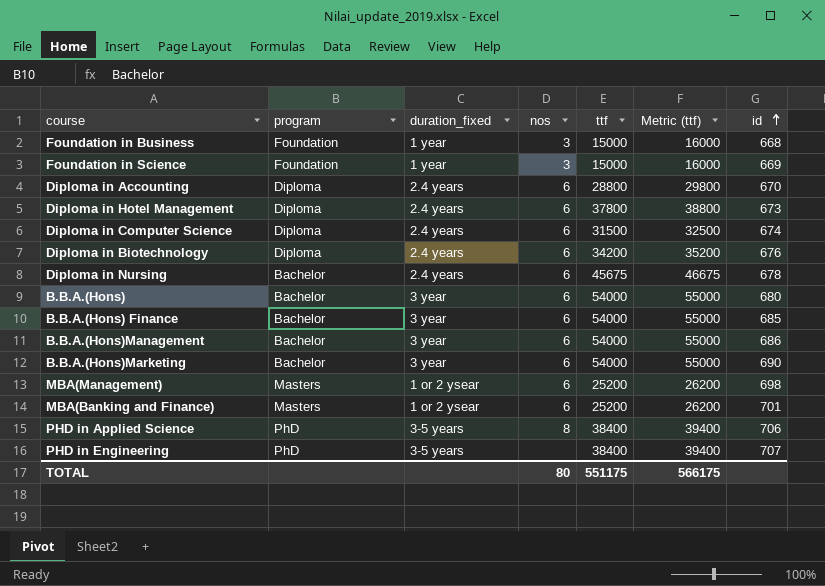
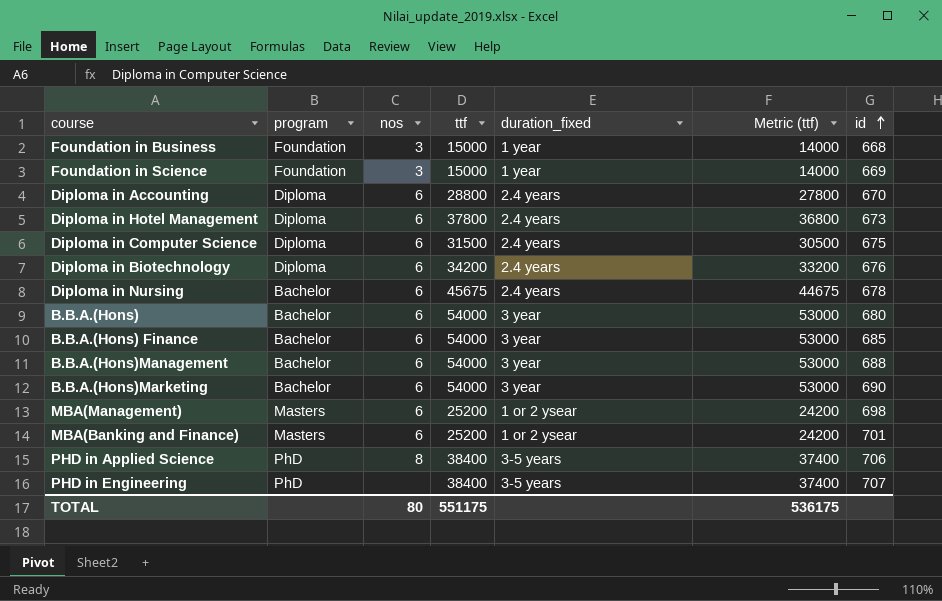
column duration_fixed | position: 3 -> 5
column Metric (ttf) | formula: [ttf] + 1000 -> [ttf] - 1000
Diploma in Computer Science | id: 674 -> 675
B.B.A.(Hons)Management | id: 686 -> 688
TOTAL | Metric (ttf): 566175 -> 536175

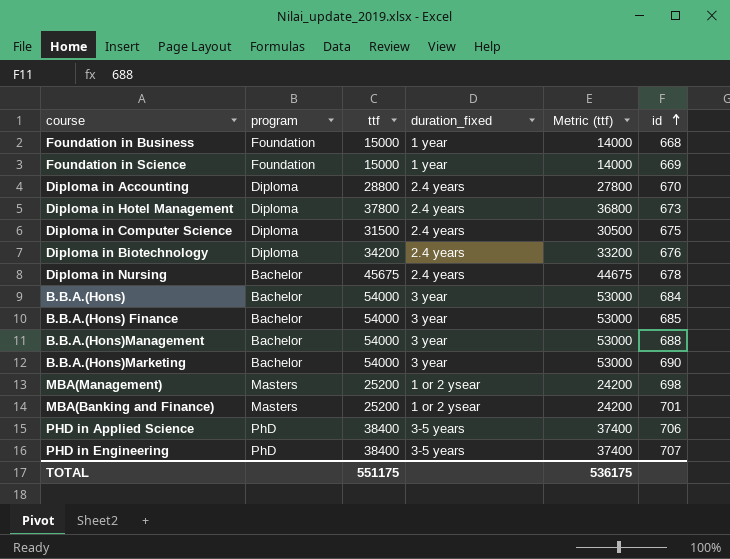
column nos | position: 3 -> none
B.B.A.(Hons) | id: 680 -> 684

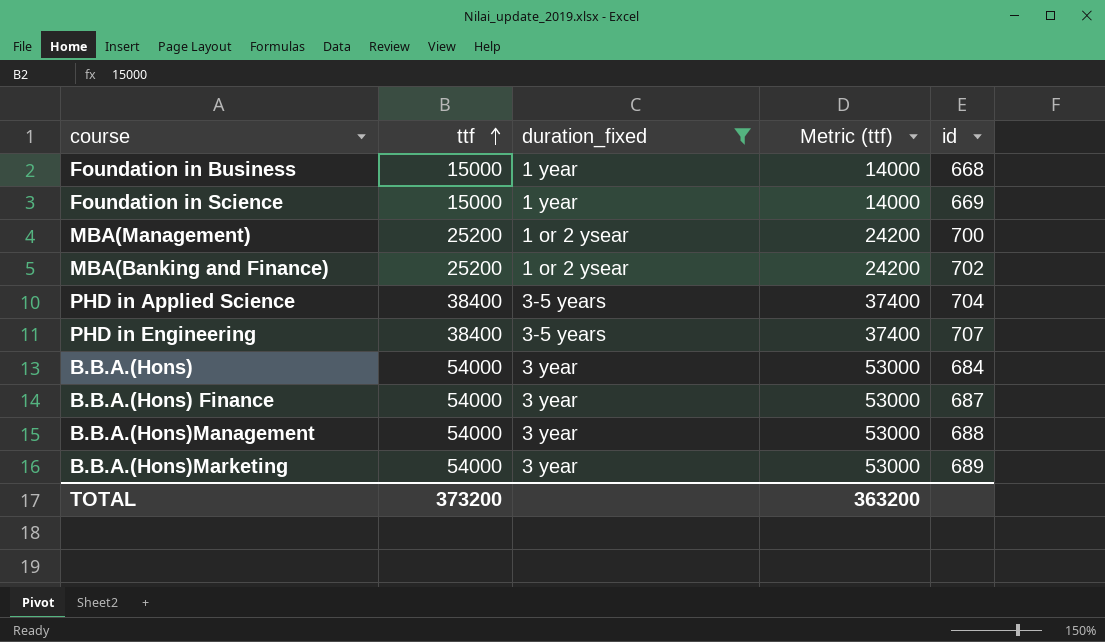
filter: none -> duration_fixed != 2.4 years
row order: id ascending -> ttf ascending
column program | position: 2 -> none
MBA(Management) | id: 698 -> 700
MBA(Banking and Finance) | id: 701 -> 702
PHD in Applied Science | id: 706 -> 704
B.B.A.(Hons) Finance | id: 685 -> 687
B.B.A.(Hons)Marketing | id: 690 -> 689
TOTAL | ttf: 551175 -> 373200
TOTAL | Metric (ttf): 536175 -> 363200

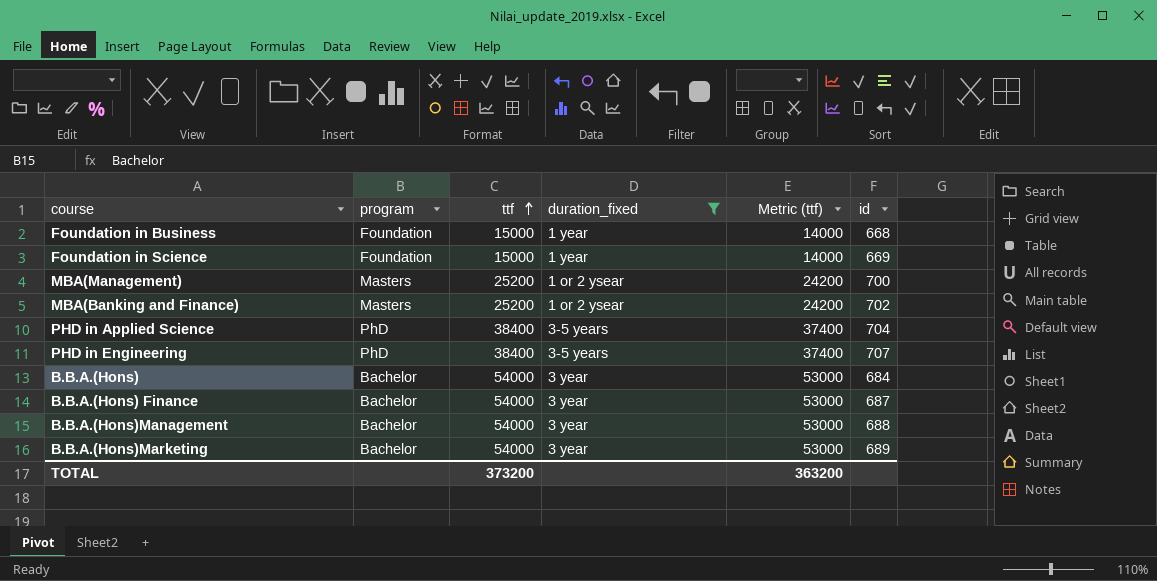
column program | position: none -> 2

